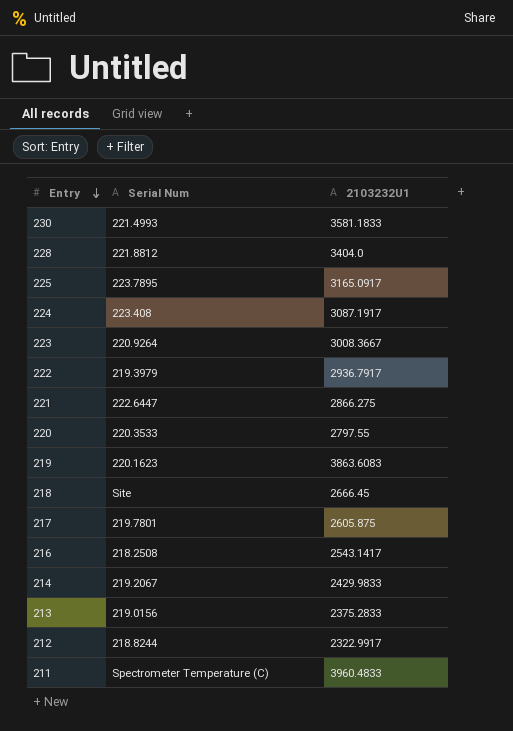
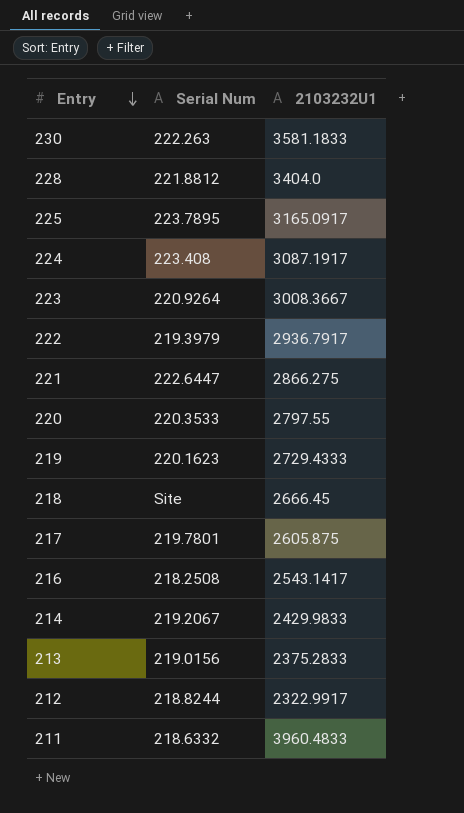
230 | Serial Num: 221.4993 -> 222.263
219 | 2103232U1: 3863.6083 -> 2729.4333
211 | Serial Num: Spectrometer Temperature (C) -> 218.6332

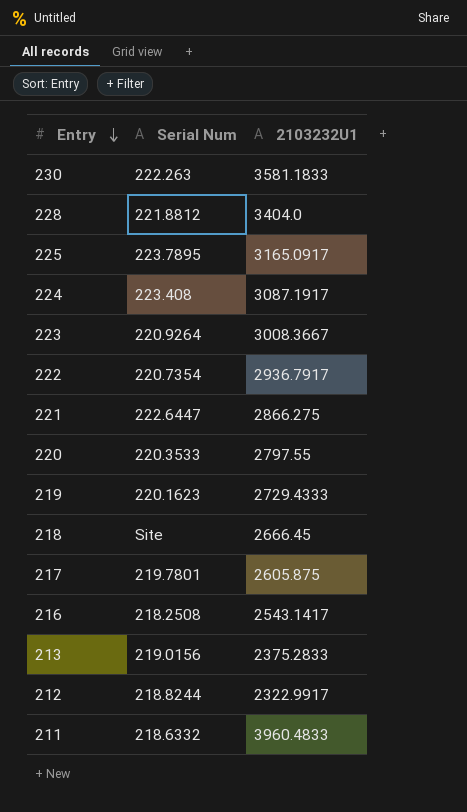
row 214: 219.2067 | 2429.9833 -> none
222 | Serial Num: 219.3979 -> 220.7354

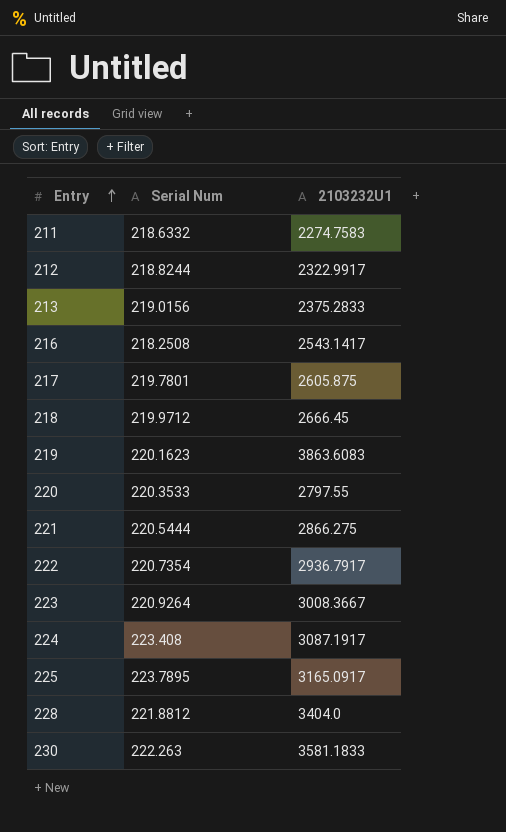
row order: Entry descending -> Entry ascending
211 | 2103232U1: 3960.4833 -> 2274.7583
218 | Serial Num: Site -> 219.9712
219 | 2103232U1: 2729.4333 -> 3863.6083
221 | Serial Num: 222.6447 -> 220.5444

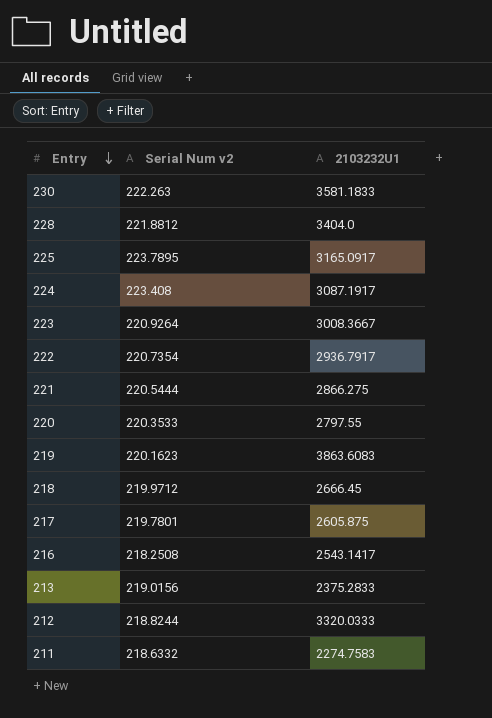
row order: Entry ascending -> Entry descending
column name: Serial Num -> Serial Num v2
212 | 2103232U1: 2322.9917 -> 3320.0333

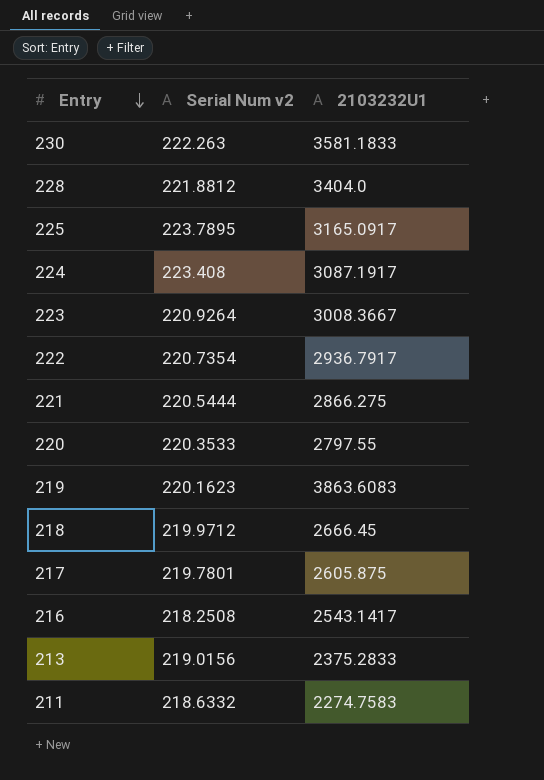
row 212: 218.8244 | 3320.0333 -> none

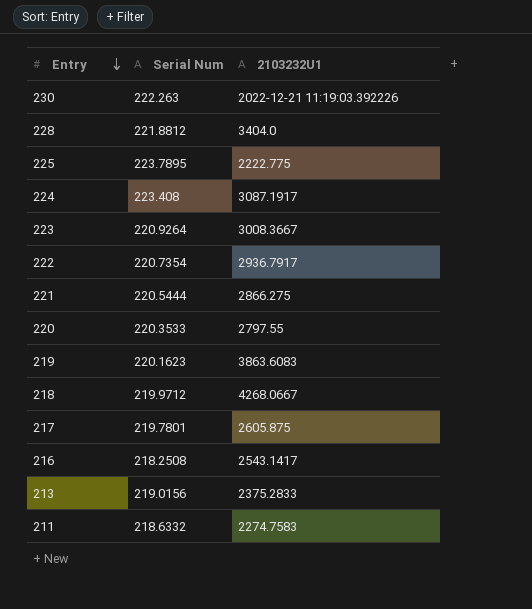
column name: Serial Num v2 -> Serial Num
230 | 2103232U1: 3581.1833 -> 2022-12-21 11:19:03.392226
225 | 2103232U1: 3165.0917 -> 2222.775
218 | 2103232U1: 2666.45 -> 4268.0667

